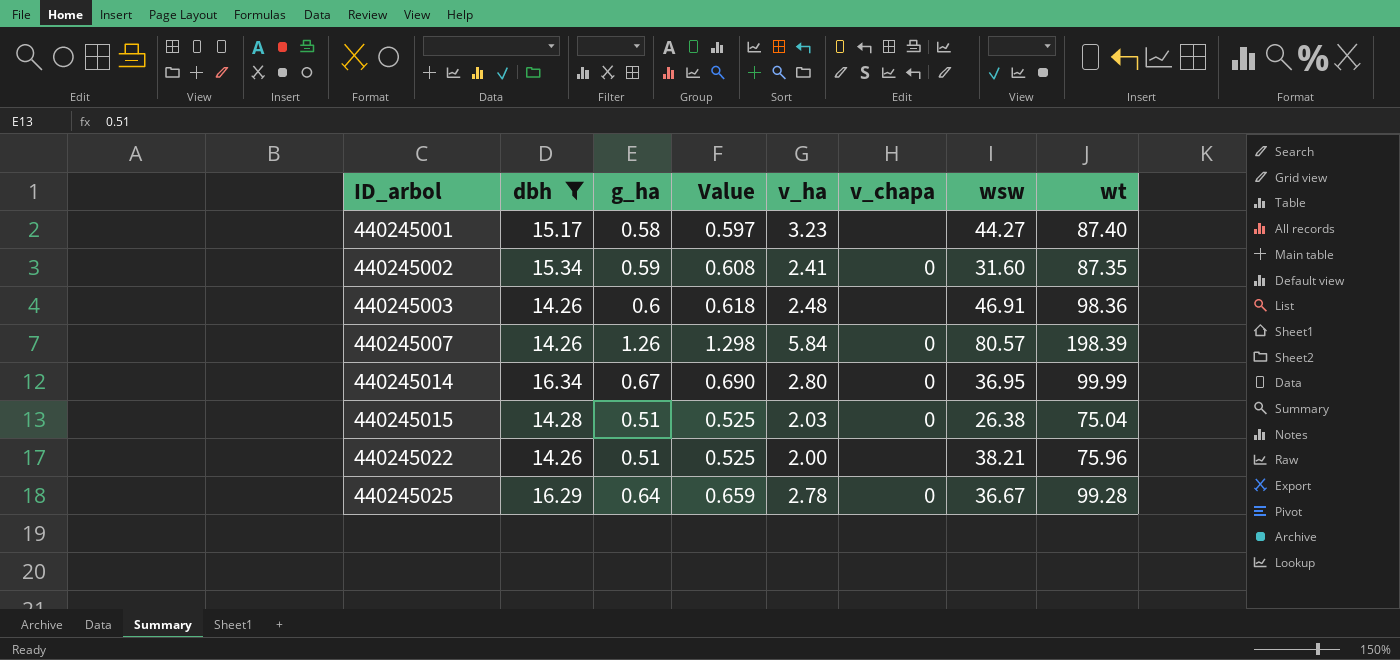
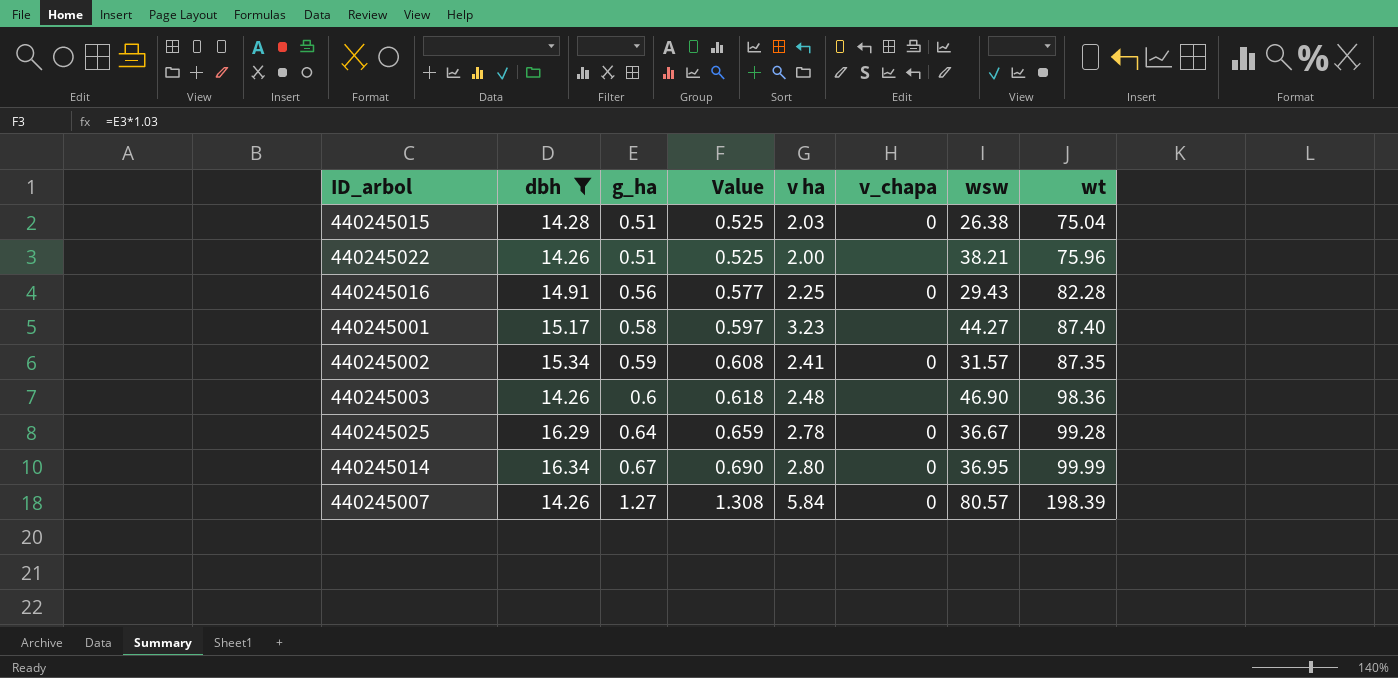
row order: ID_arbol ascending -> g_ha ascending
column name: v_ha -> v ha
row 440245016: none -> 14.91 | 0.56 | 0.577 | 2.25 | 0 | 29.43 | 82.28
440245002 | wsw: 31.60 -> 31.57
440245003 | wsw: 46.91 -> 46.90
440245007 | g_ha: 1.26 -> 1.27
440245007 | Value: 1.298 -> 1.308

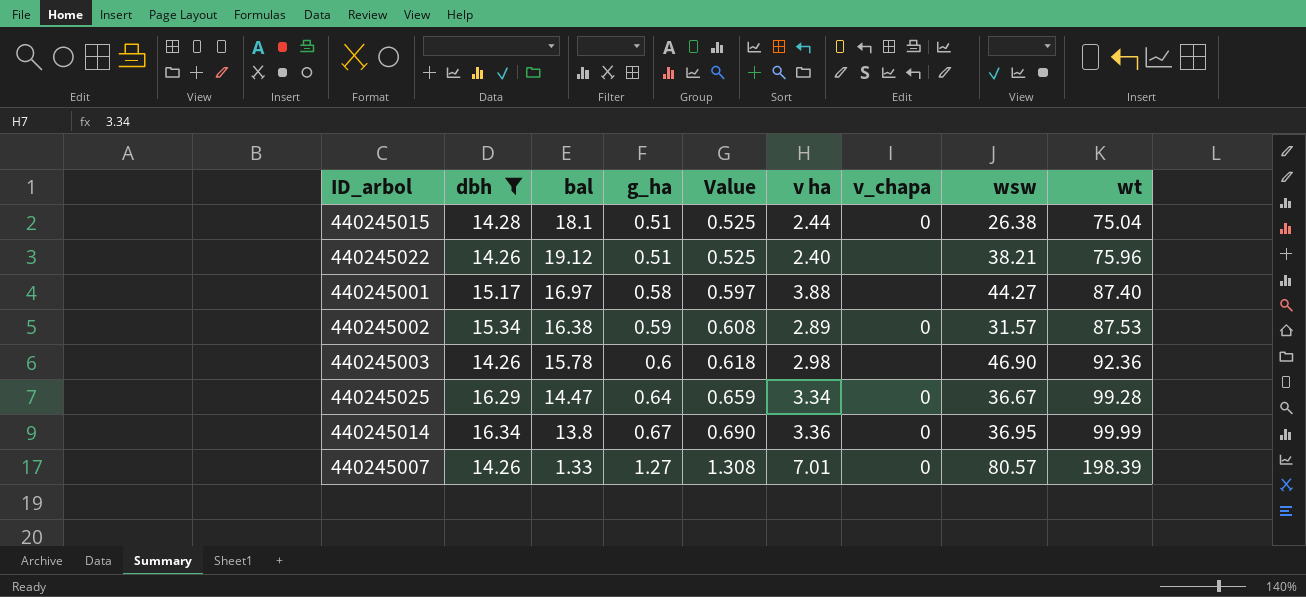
column bal | position: none -> 3
row 440245016: 14.91 | 0.56 | 0.577 | 2.25 | 0 | 29.43 | 82.28 -> none
440245015 | v ha: 2.03 -> 2.44
440245022 | v ha: 2.00 -> 2.40
440245001 | v ha: 3.23 -> 3.88
440245002 | v ha: 2.41 -> 2.89
440245002 | wt: 87.35 -> 87.53
440245003 | v ha: 2.48 -> 2.98
440245003 | wt: 98.36 -> 92.36
440245025 | v ha: 2.78 -> 3.34
440245014 | v ha: 2.80 -> 3.36
440245007 | v ha: 5.84 -> 7.01

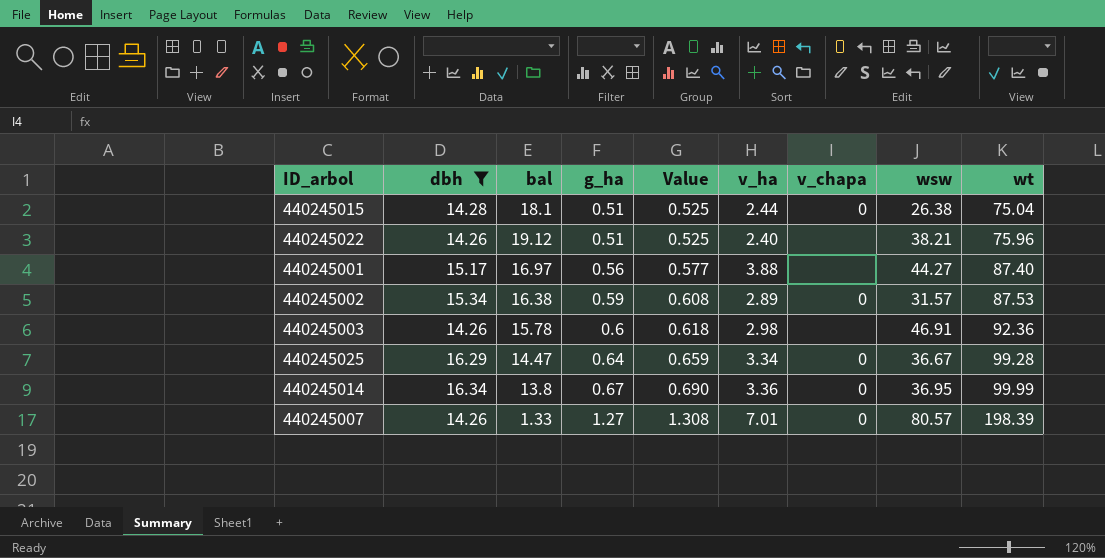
column name: v ha -> v_ha
440245001 | g_ha: 0.58 -> 0.56
440245001 | Value: 0.597 -> 0.577
440245003 | wsw: 46.90 -> 46.91

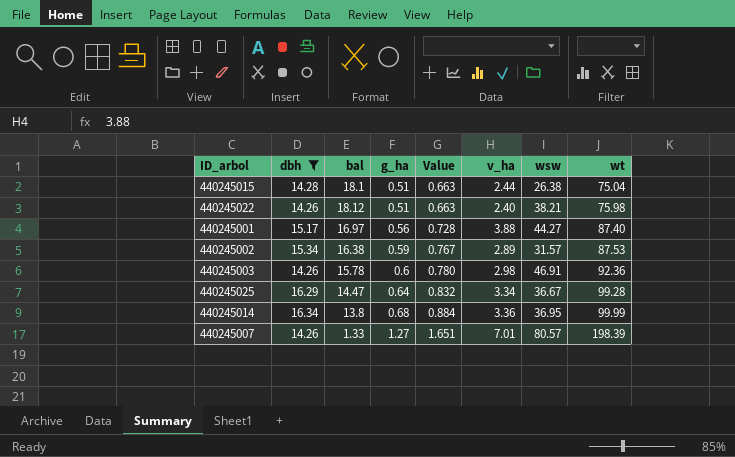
column v_chapa | position: 7 -> none
column Value | formula: [g_ha] * 1.03 -> [g_ha] * 1.3
440245022 | bal: 19.12 -> 18.12
440245022 | wt: 75.96 -> 75.98
440245014 | g_ha: 0.67 -> 0.68

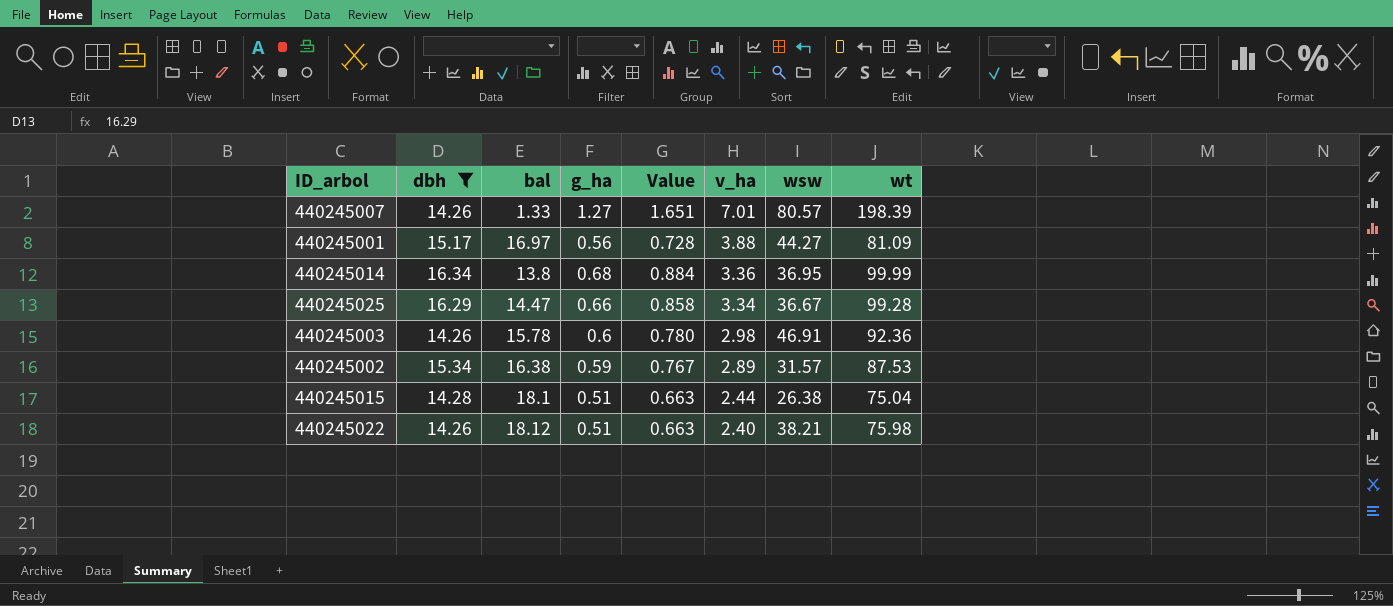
row order: g_ha ascending -> v_ha descending
440245001 | wt: 87.40 -> 81.09
440245025 | g_ha: 0.64 -> 0.66
440245025 | Value: 0.832 -> 0.858

